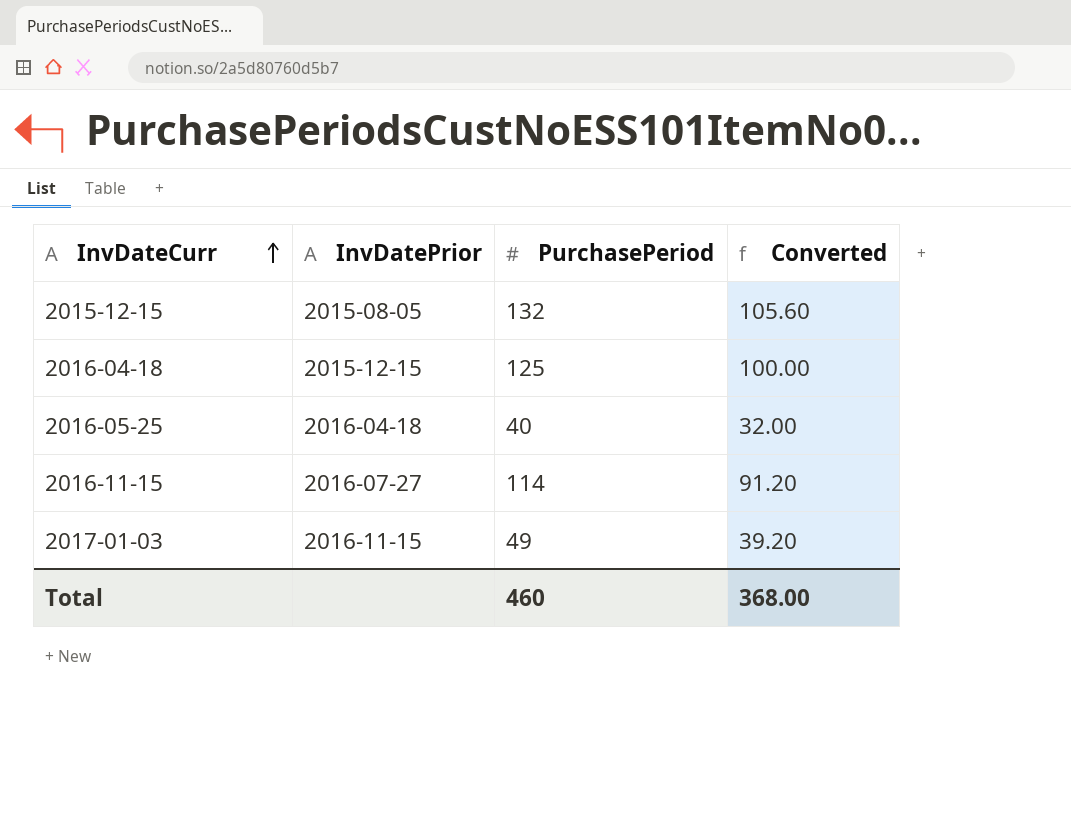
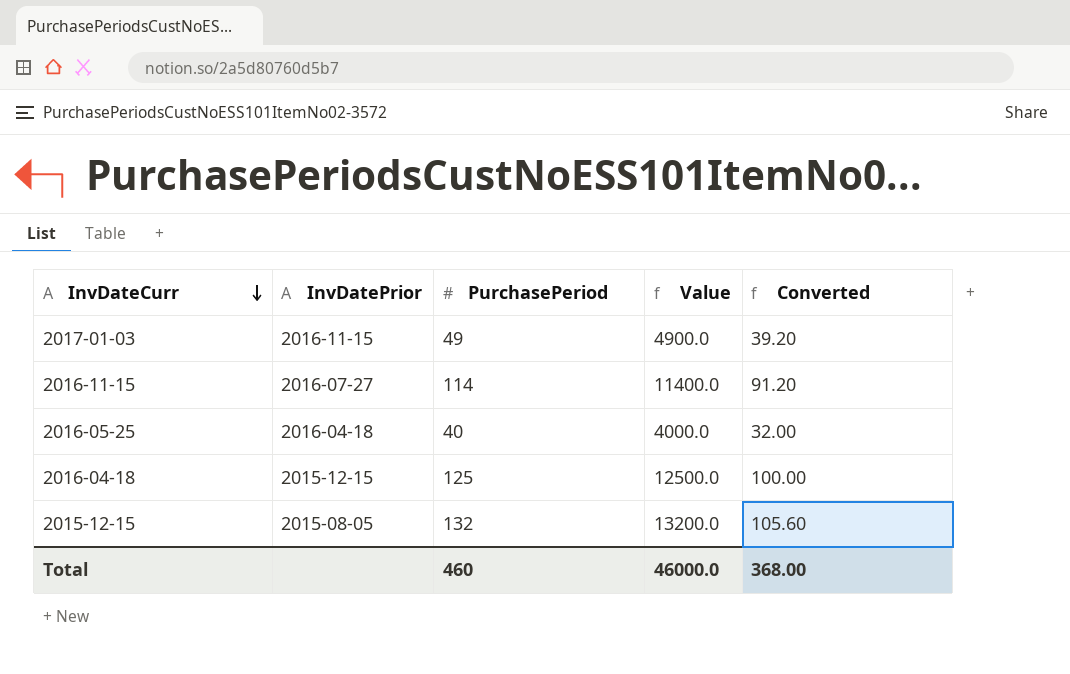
row order: InvDateCurr ascending -> InvDateCurr descending
column Value | formula: none -> [PurchasePeriod] * 100

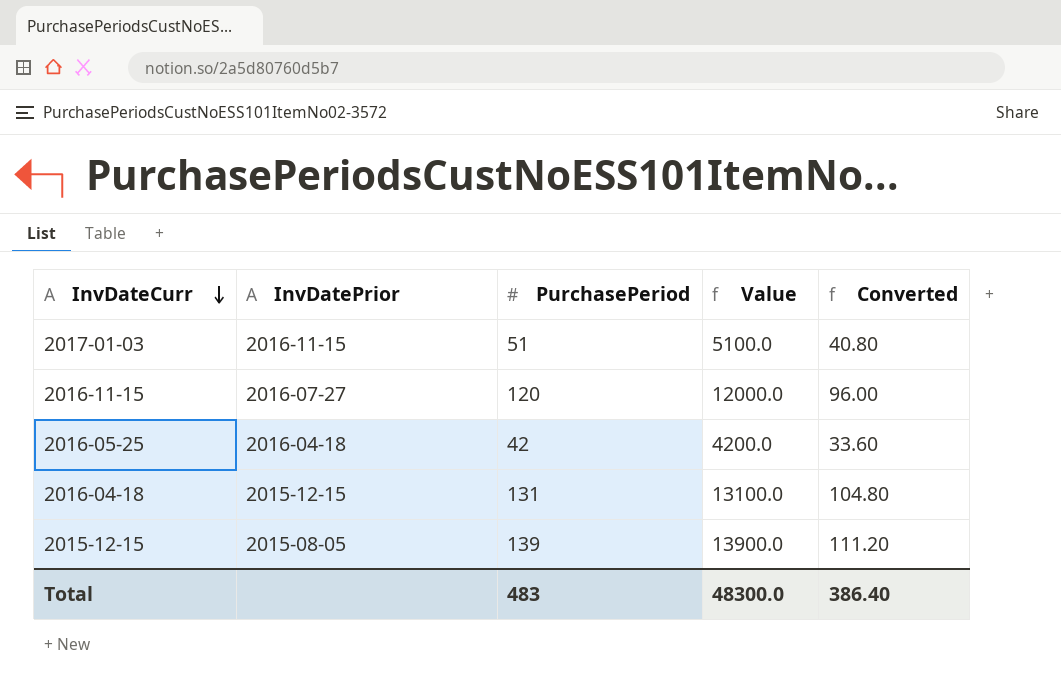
2017-01-03 | PurchasePeriod: 49 -> 51
2017-01-03 | Value: 4900.0 -> 5100.0
2017-01-03 | Converted: 39.20 -> 40.80
2016-11-15 | PurchasePeriod: 114 -> 120
2016-11-15 | Value: 11400.0 -> 12000.0
2016-11-15 | Converted: 91.20 -> 96.00
2016-05-25 | PurchasePeriod: 40 -> 42
2016-05-25 | Value: 4000.0 -> 4200.0
2016-05-25 | Converted: 32.00 -> 33.60
2016-04-18 | PurchasePeriod: 125 -> 131
2016-04-18 | Value: 12500.0 -> 13100.0
2016-04-18 | Converted: 100.00 -> 104.80
2015-12-15 | PurchasePeriod: 132 -> 139
2015-12-15 | Value: 13200.0 -> 13900.0
2015-12-15 | Converted: 105.60 -> 111.20
Total | PurchasePeriod: 460 -> 483
Total | Value: 46000.0 -> 48300.0
Total | Converted: 368.00 -> 386.40

